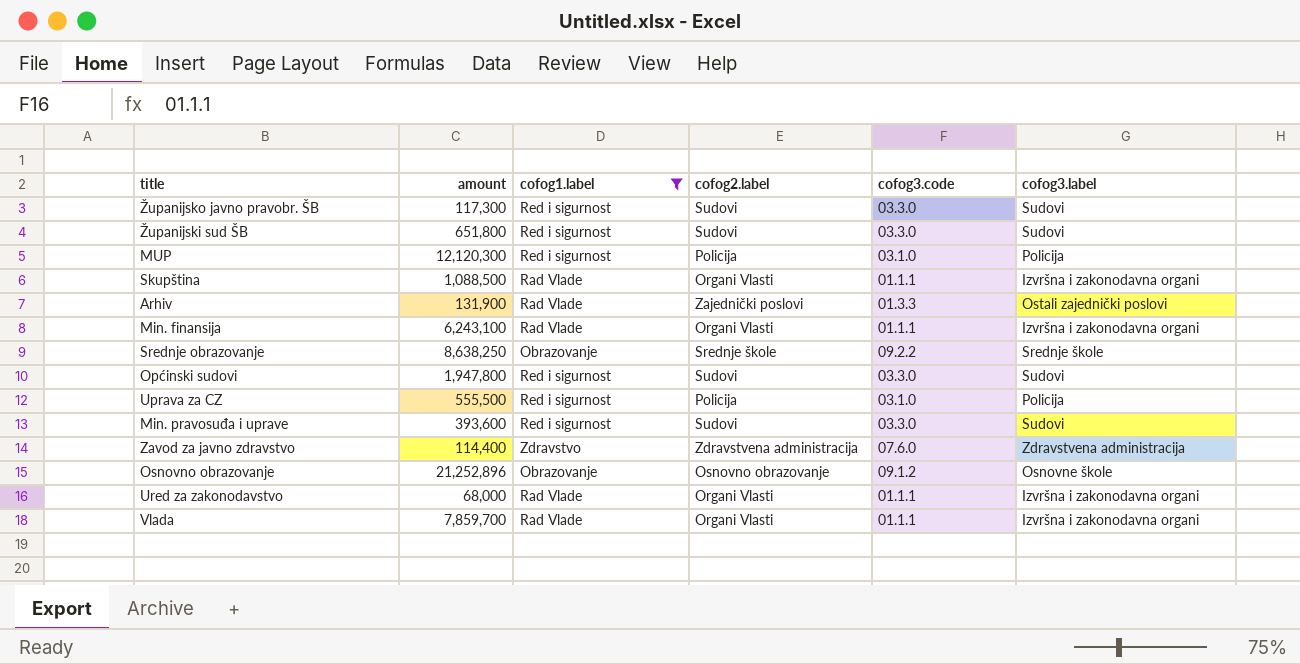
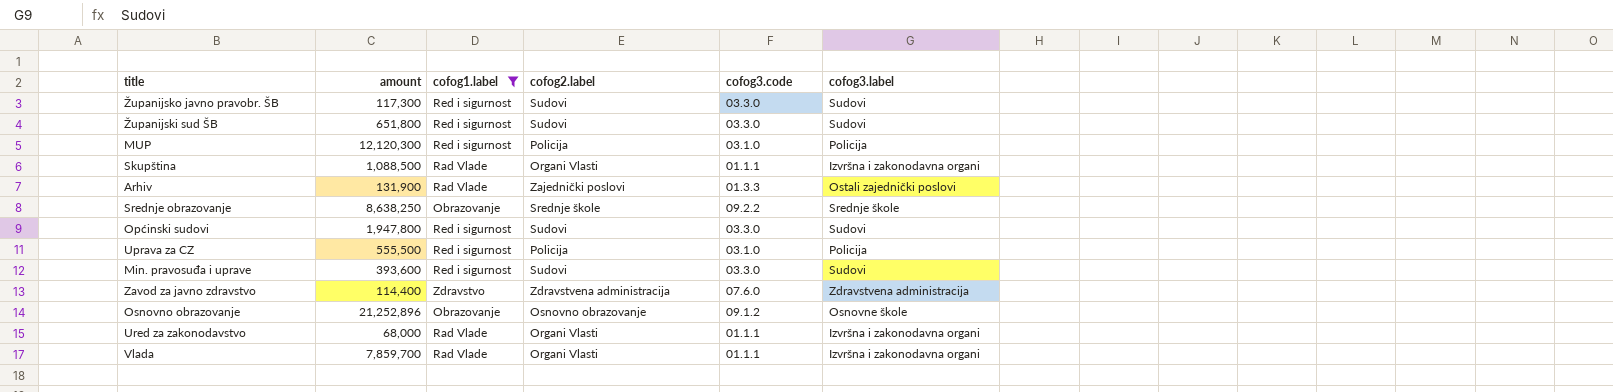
row Min. finansija: 6,243,100 | Rad Vlade | Organi Vlasti | 01.1.1 | Izvršna i zakonodavna organi -> none

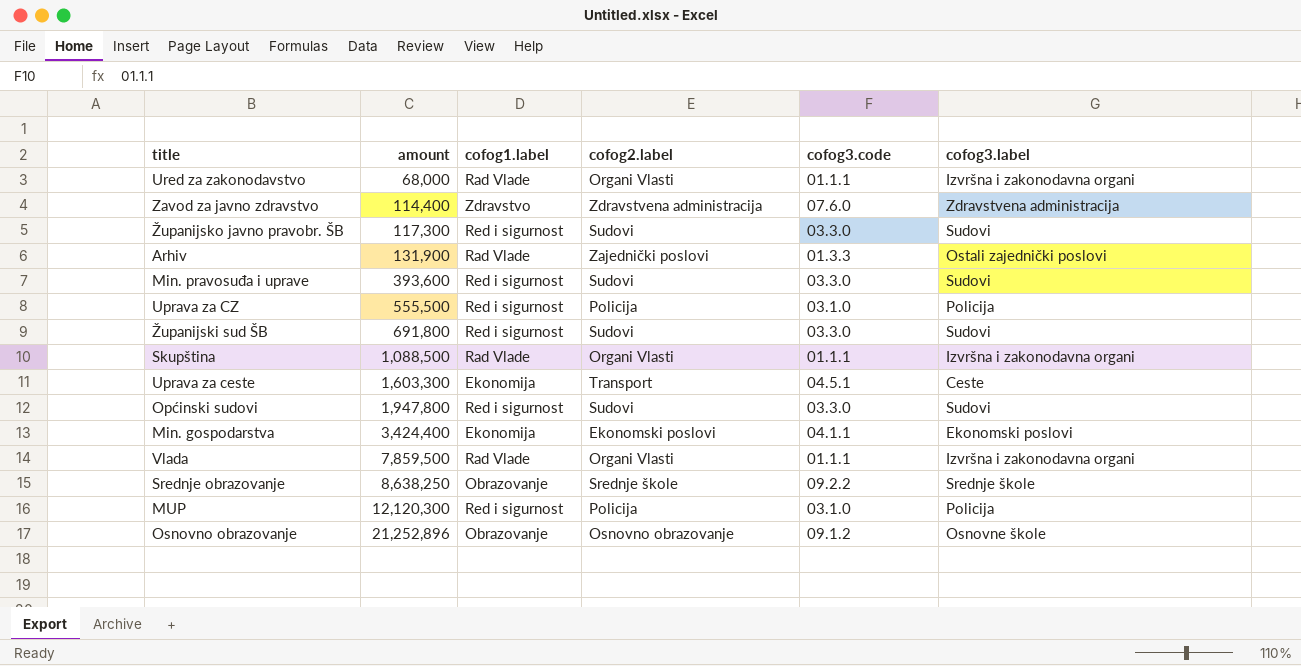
filter: cofog1.label != Ekonomija -> none
row order: none -> amount ascending
Županijski sud ŠB | amount: 651,800 -> 691,800
Vlada | amount: 7,859,700 -> 7,859,500

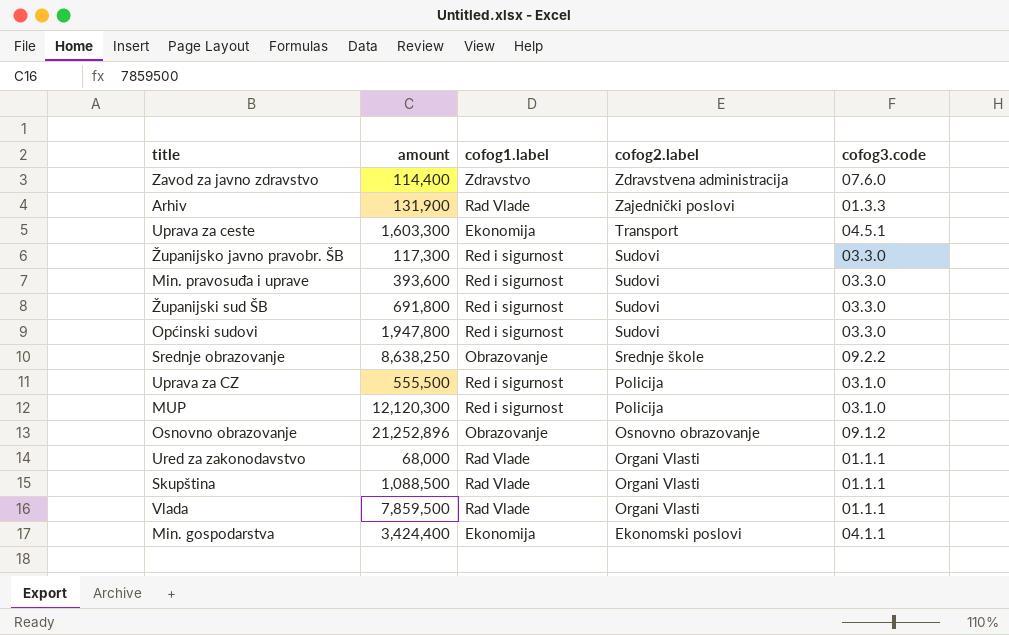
row order: amount ascending -> cofog2.label descending
column cofog3.label | position: 6 -> none

